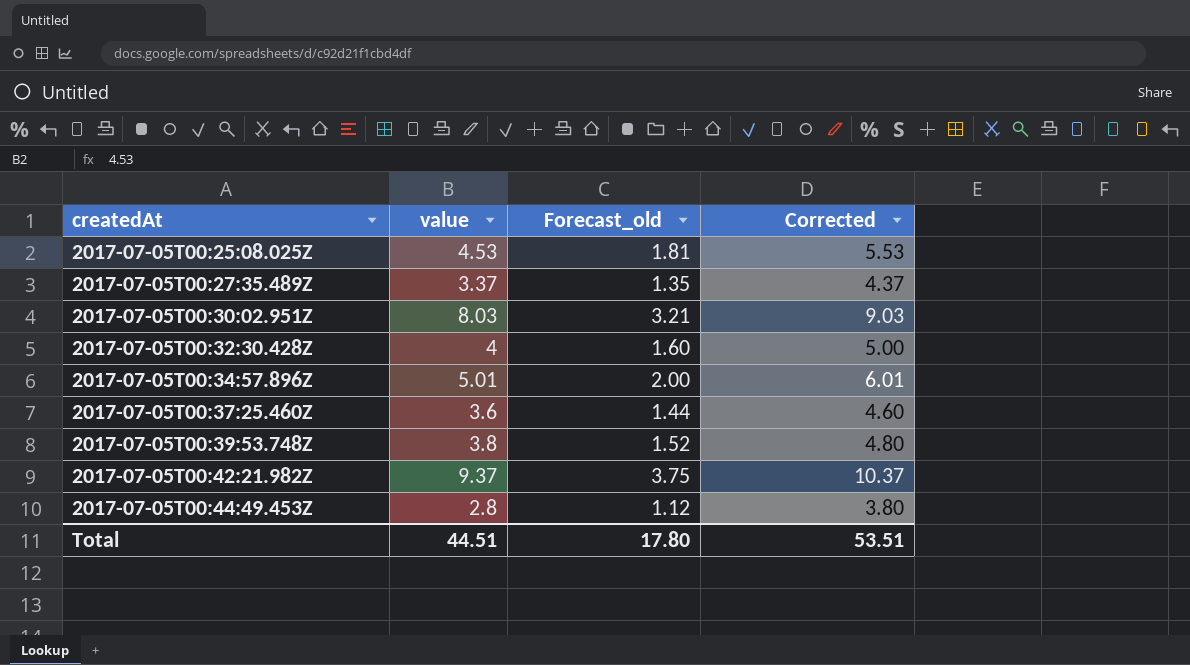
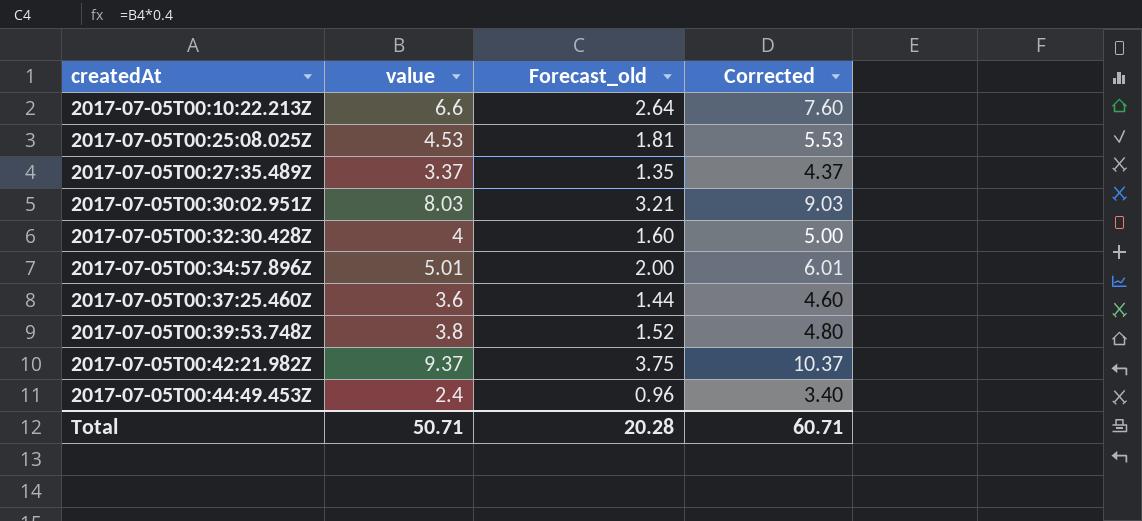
row 2017-07-05T00:10:22.213Z: none -> 6.6 | 2.64 | 7.60
2017-07-05T00:44:49.453Z | value: 2.8 -> 2.4
2017-07-05T00:44:49.453Z | Forecast_old: 1.12 -> 0.96
2017-07-05T00:44:49.453Z | Corrected: 3.80 -> 3.40
Total | value: 44.51 -> 50.71
Total | Forecast_old: 17.80 -> 20.28
Total | Corrected: 53.51 -> 60.71

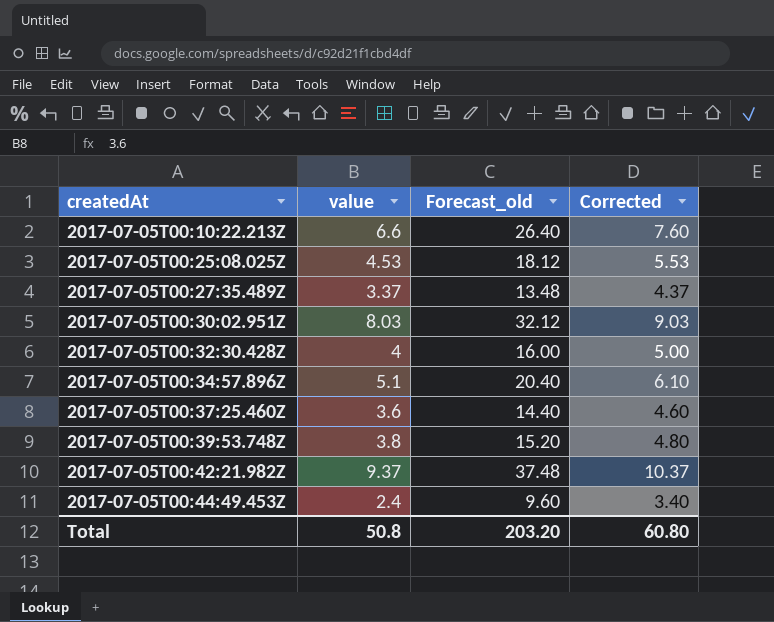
column Forecast_old | formula: [value] * 0.4 -> [value] * 4
2017-07-05T00:34:57.896Z | value: 5.01 -> 5.1
2017-07-05T00:34:57.896Z | Corrected: 6.01 -> 6.10
Total | value: 50.71 -> 50.8
Total | Forecast_old: 20.28 -> 203.20
Total | Corrected: 60.71 -> 60.80

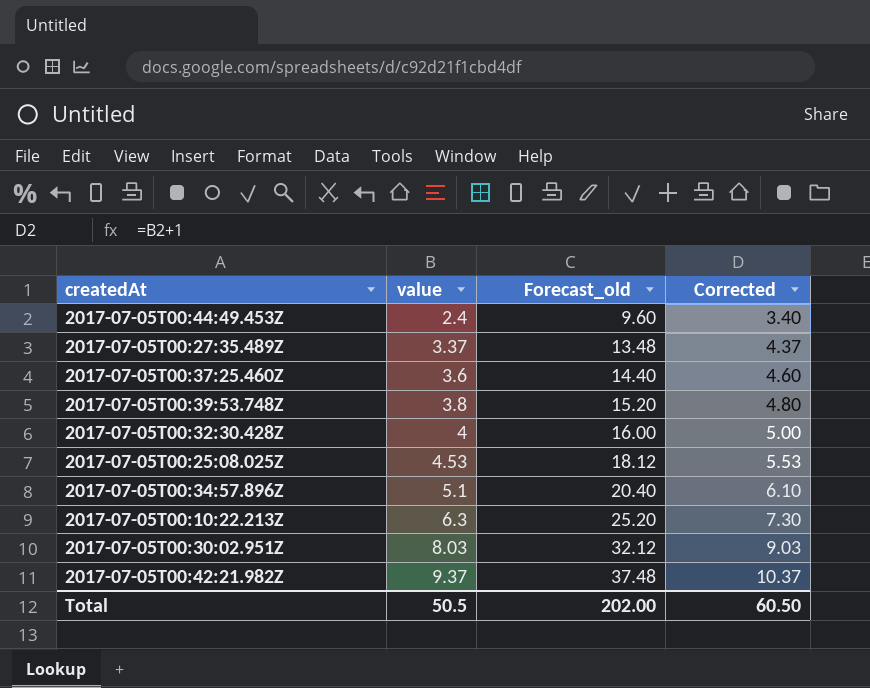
row order: createdAt ascending -> value ascending
2017-07-05T00:10:22.213Z | value: 6.6 -> 6.3
2017-07-05T00:10:22.213Z | Forecast_old: 26.40 -> 25.20
2017-07-05T00:10:22.213Z | Corrected: 7.60 -> 7.30
Total | value: 50.8 -> 50.5
Total | Forecast_old: 203.20 -> 202.00
Total | Corrected: 60.80 -> 60.50

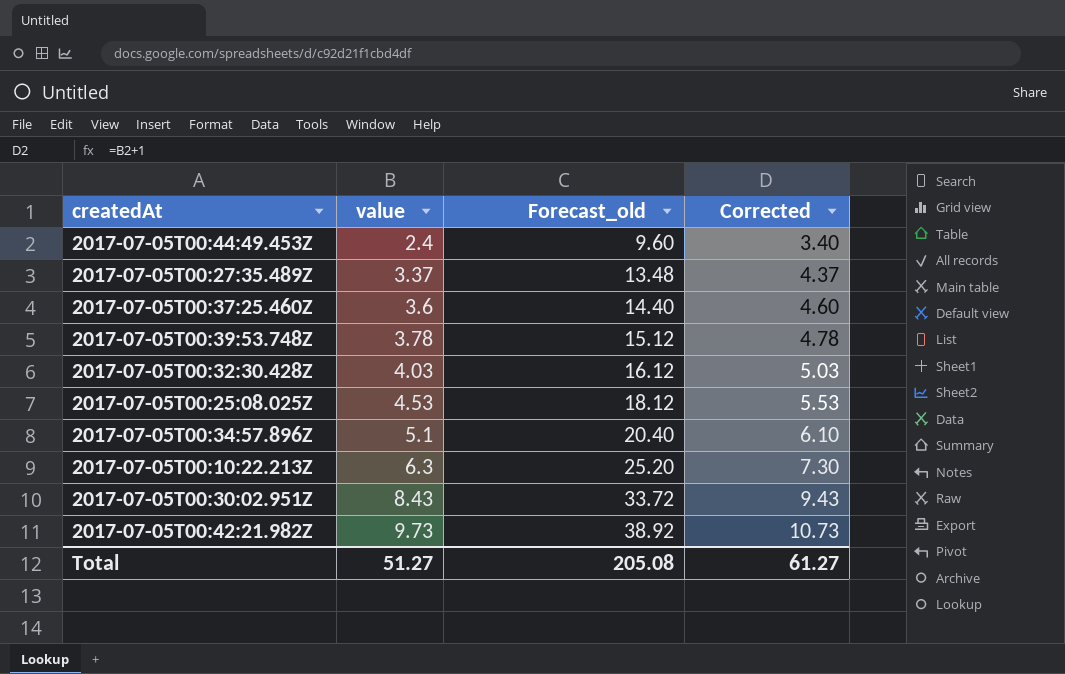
2017-07-05T00:39:53.748Z | value: 3.8 -> 3.78
2017-07-05T00:39:53.748Z | Forecast_old: 15.20 -> 15.12
2017-07-05T00:39:53.748Z | Corrected: 4.80 -> 4.78
2017-07-05T00:32:30.428Z | value: 4 -> 4.03
2017-07-05T00:32:30.428Z | Forecast_old: 16.00 -> 16.12
2017-07-05T00:32:30.428Z | Corrected: 5.00 -> 5.03
2017-07-05T00:30:02.951Z | value: 8.03 -> 8.43
2017-07-05T00:30:02.951Z | Forecast_old: 32.12 -> 33.72
2017-07-05T00:30:02.951Z | Corrected: 9.03 -> 9.43
2017-07-05T00:42:21.982Z | value: 9.37 -> 9.73
2017-07-05T00:42:21.982Z | Forecast_old: 37.48 -> 38.92
2017-07-05T00:42:21.982Z | Corrected: 10.37 -> 10.73
Total | value: 50.5 -> 51.27
Total | Forecast_old: 202.00 -> 205.08
Total | Corrected: 60.50 -> 61.27

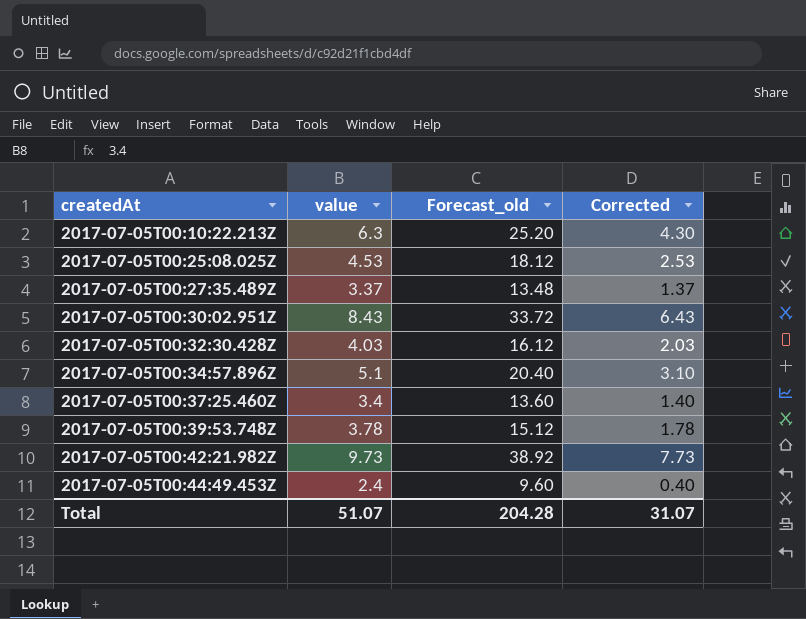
row order: value ascending -> createdAt ascending
column Corrected | formula: [value] + 1 -> [value] - 2
2017-07-05T00:37:25.460Z | value: 3.6 -> 3.4
2017-07-05T00:37:25.460Z | Forecast_old: 14.40 -> 13.60
Total | value: 51.27 -> 51.07
Total | Forecast_old: 205.08 -> 204.28
Total | Corrected: 61.27 -> 31.07

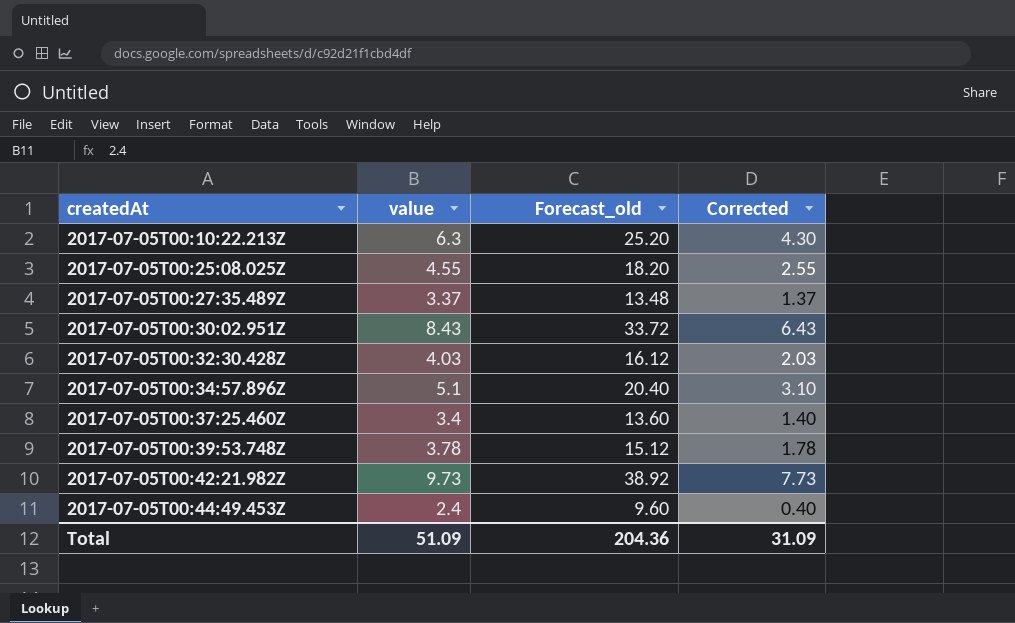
2017-07-05T00:25:08.025Z | value: 4.53 -> 4.55
2017-07-05T00:25:08.025Z | Forecast_old: 18.12 -> 18.20
2017-07-05T00:25:08.025Z | Corrected: 2.53 -> 2.55
Total | value: 51.07 -> 51.09
Total | Forecast_old: 204.28 -> 204.36
Total | Corrected: 31.07 -> 31.09

